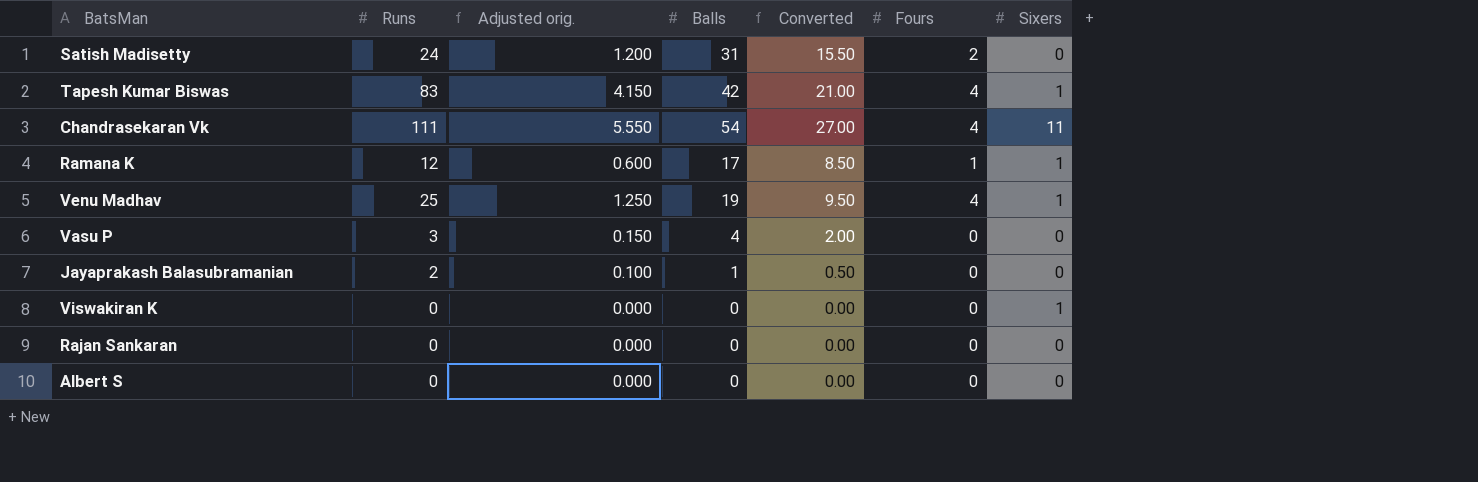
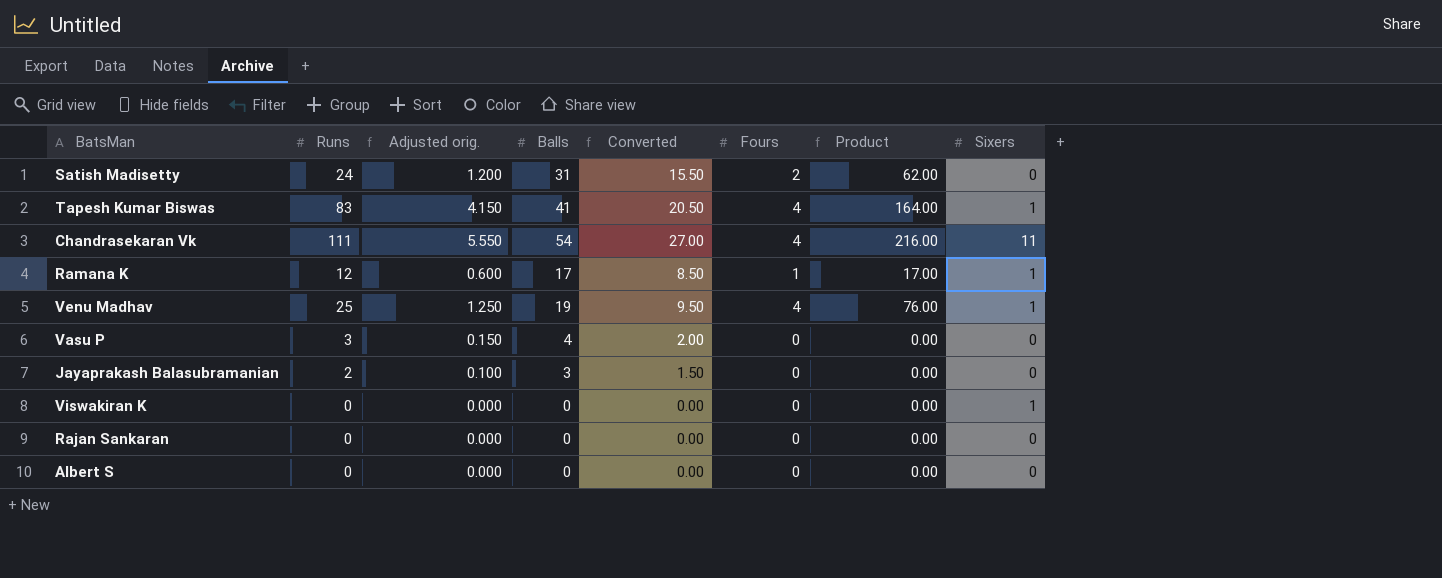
column Product | formula: none -> [Balls] * [Fours]
Tapesh Kumar Biswas | Balls: 42 -> 41
Tapesh Kumar Biswas | Converted: 21.00 -> 20.50
Jayaprakash Balasubramanian | Balls: 1 -> 3
Jayaprakash Balasubramanian | Converted: 0.50 -> 1.50

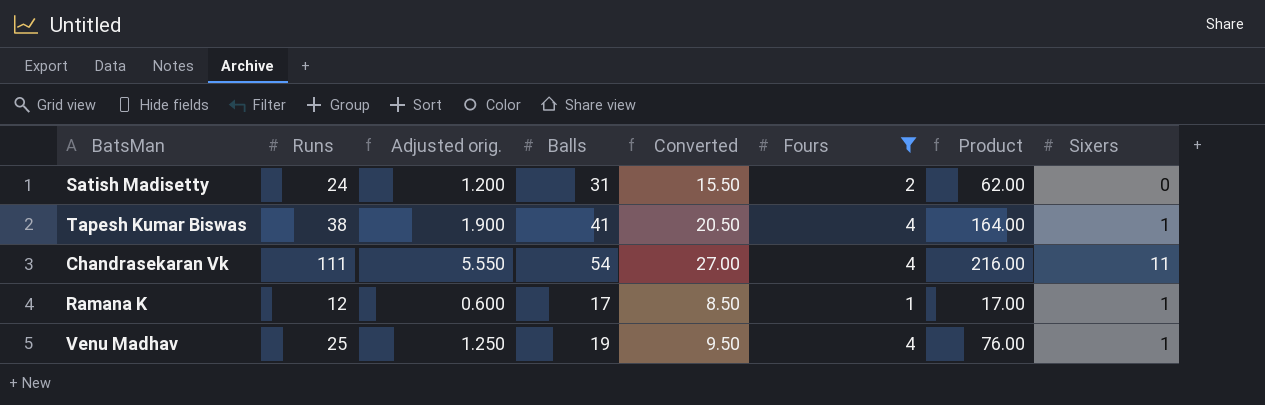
filter: none -> Fours != 0
Tapesh Kumar Biswas | Runs: 83 -> 38
Tapesh Kumar Biswas | Adjusted orig.: 4.150 -> 1.900

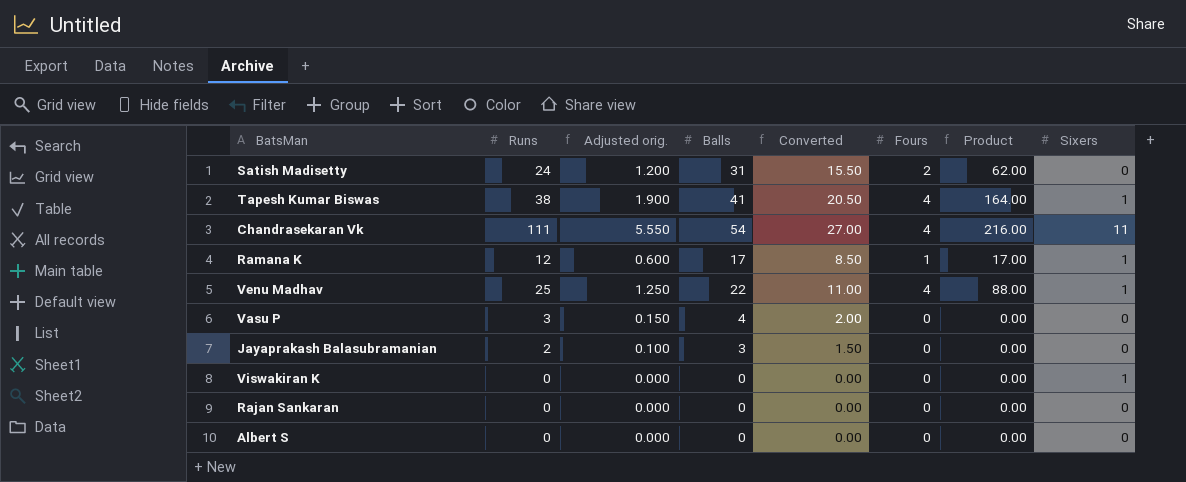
filter: Fours != 0 -> none
Venu Madhav | Balls: 19 -> 22
Venu Madhav | Converted: 9.50 -> 11.00
Venu Madhav | Product: 76.00 -> 88.00

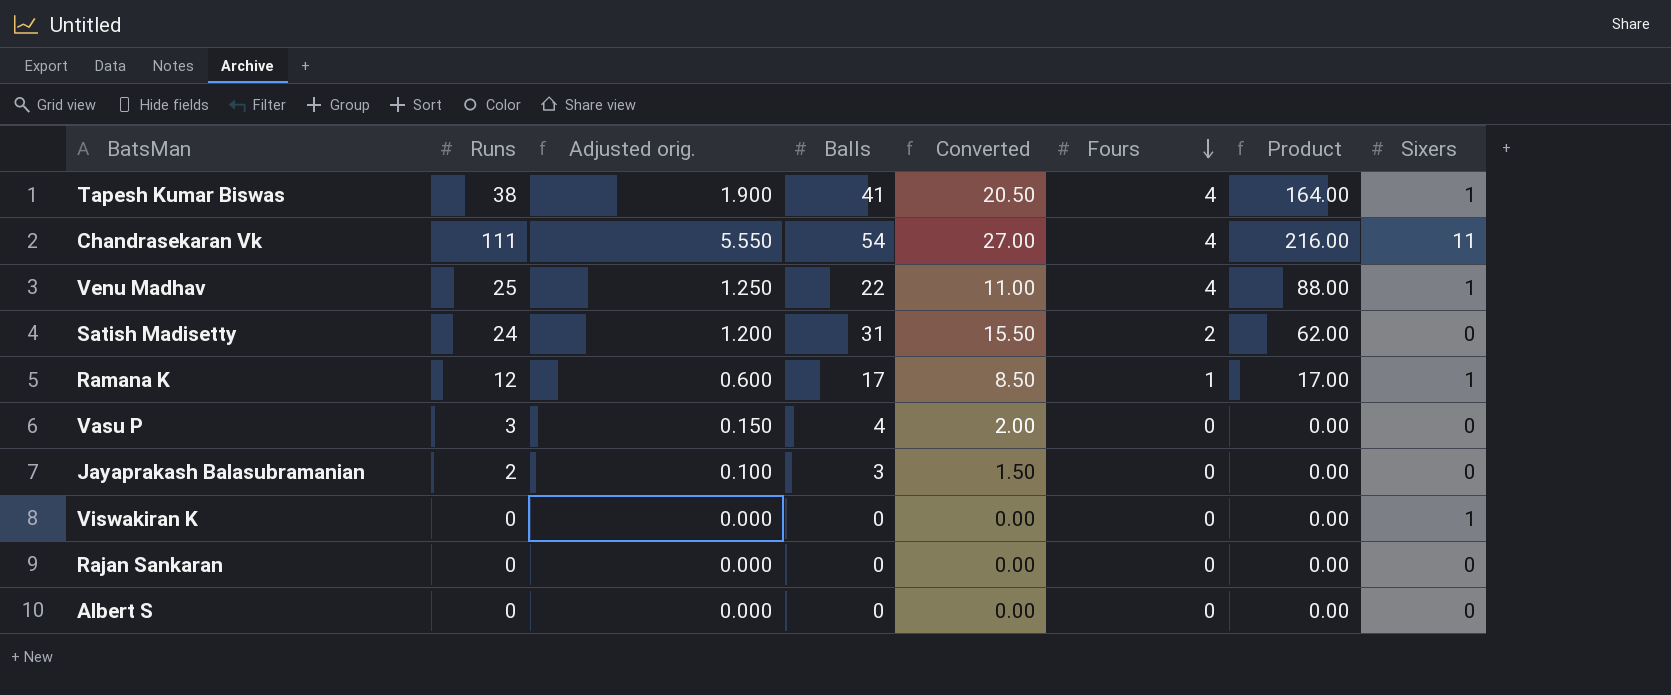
row order: none -> Fours descending

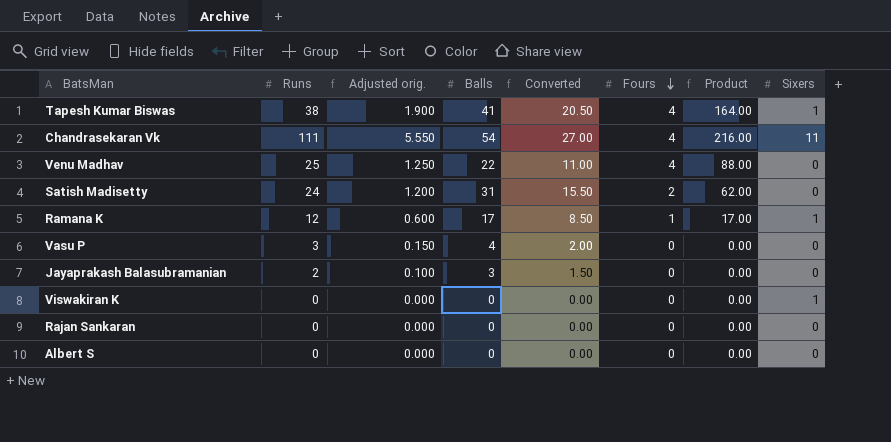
Venu Madhav | Sixers: 1 -> 0

